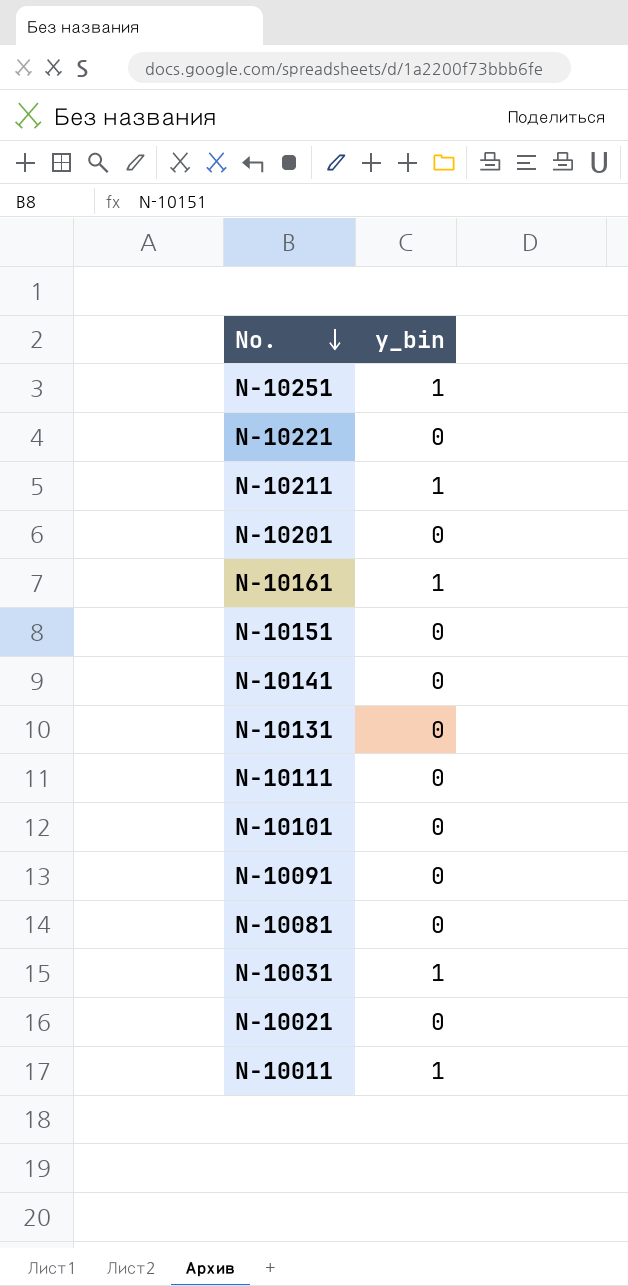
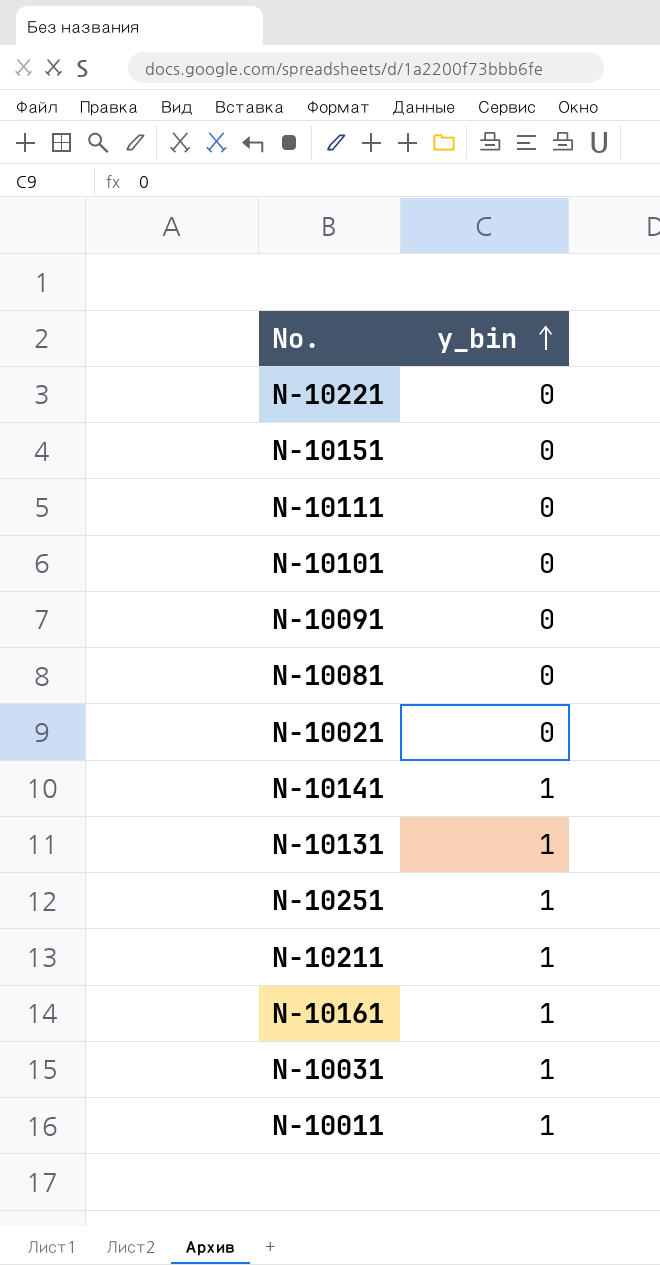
row order: No. descending -> y_bin ascending
row N-10201: 0 -> none
N-10141 | y_bin: 0 -> 1
N-10131 | y_bin: 0 -> 1

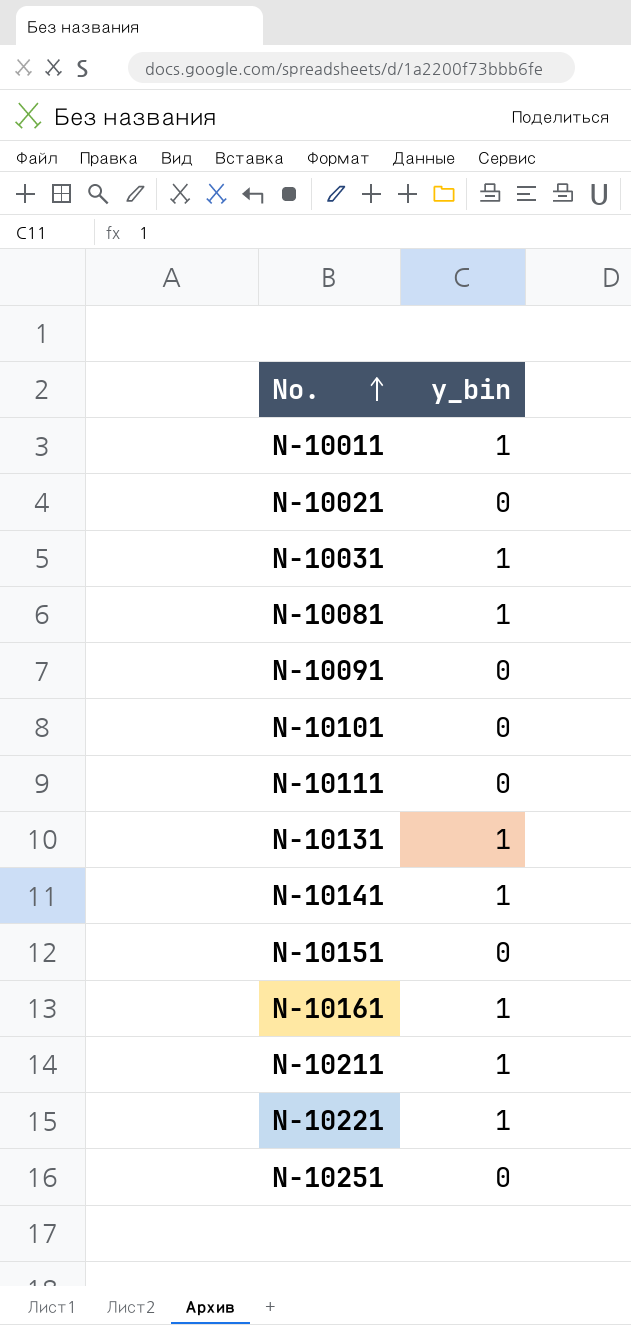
row order: y_bin ascending -> No. ascending
N-10081 | y_bin: 0 -> 1
N-10221 | y_bin: 0 -> 1
N-10251 | y_bin: 1 -> 0

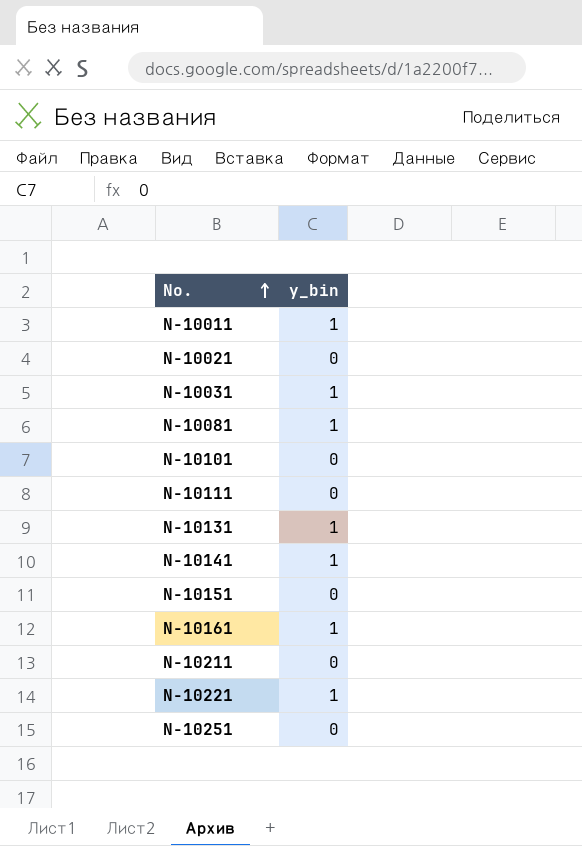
row N-10091: 0 -> none
N-10211 | y_bin: 1 -> 0

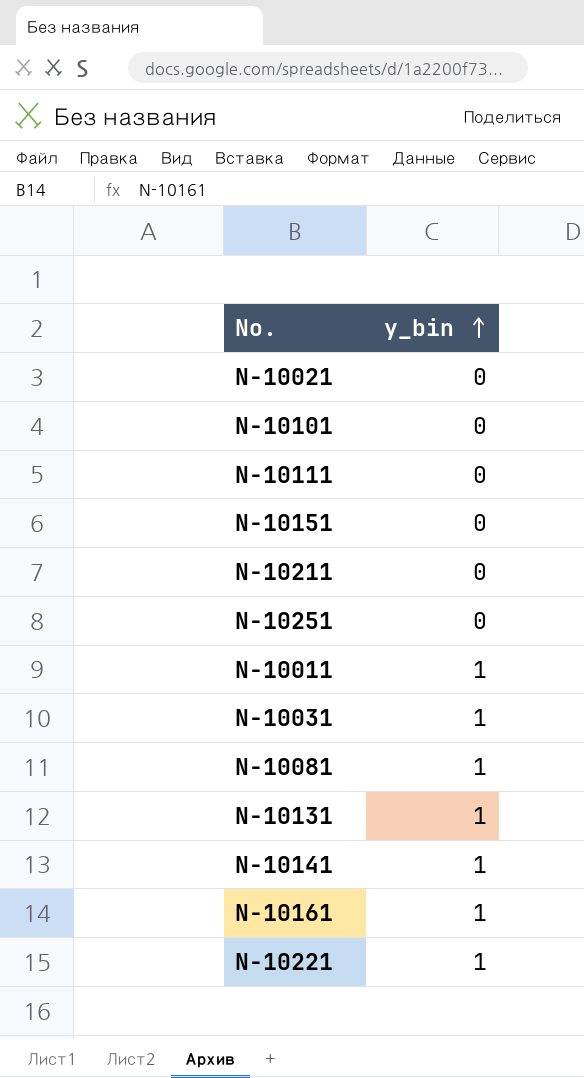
row order: No. ascending -> y_bin ascending

